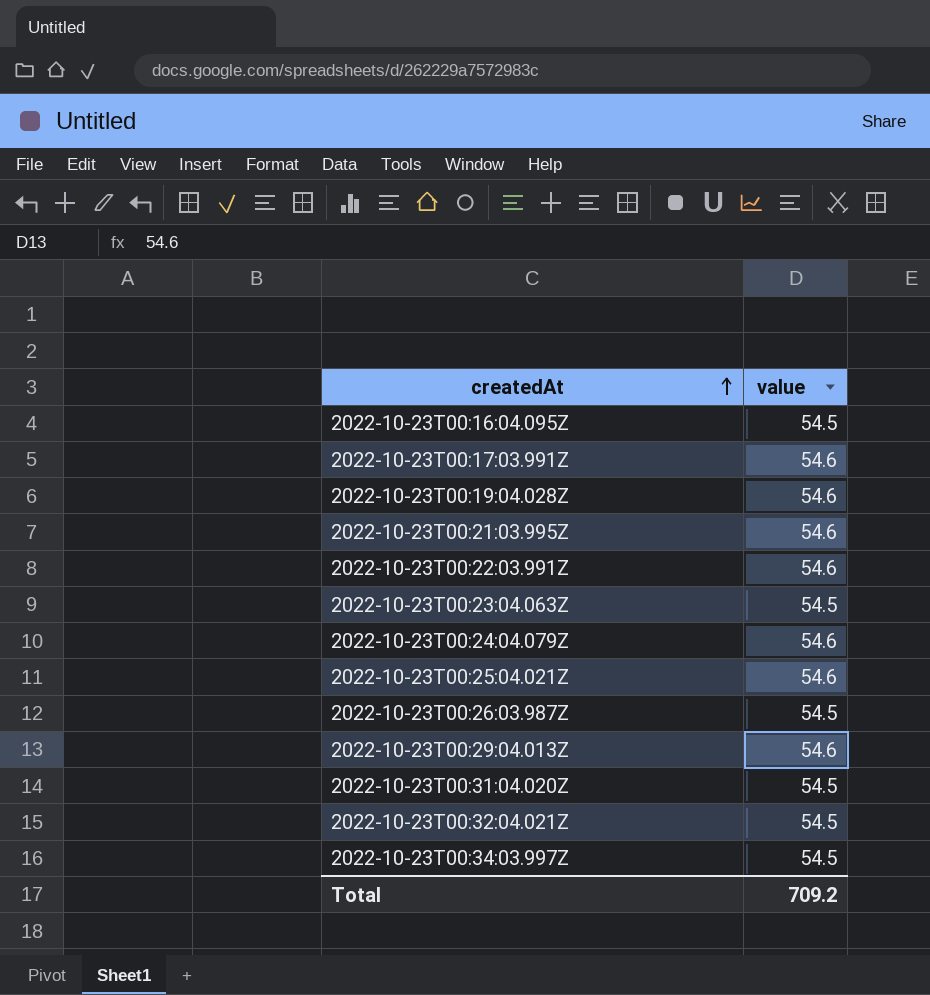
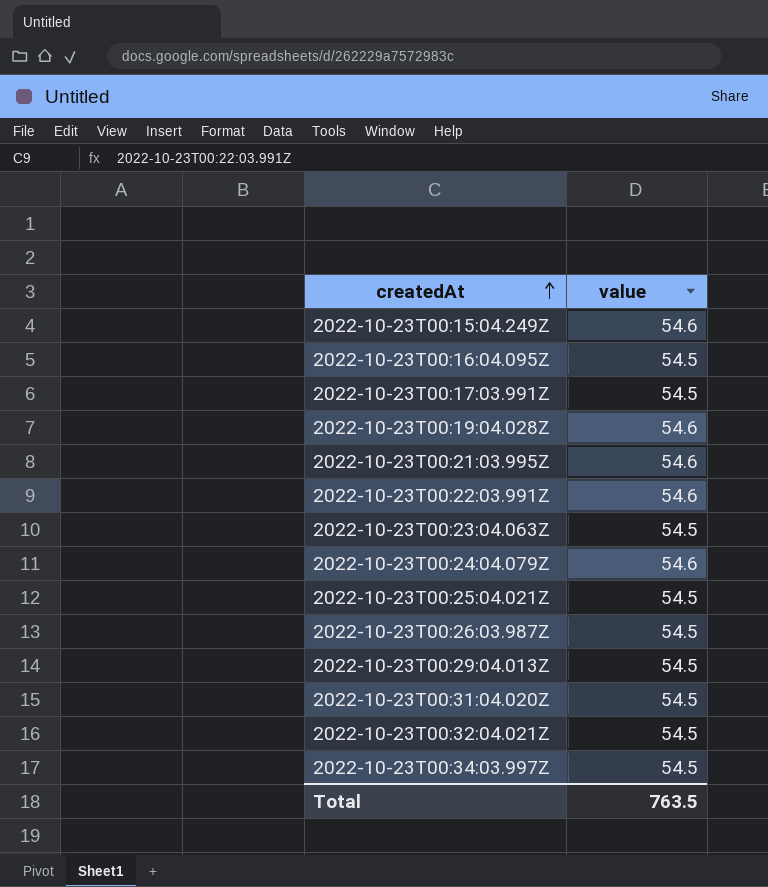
row 2022-10-23T00:15:04.249Z: none -> 54.6
2022-10-23T00:17:03.991Z | value: 54.6 -> 54.5
2022-10-23T00:25:04.021Z | value: 54.6 -> 54.5
2022-10-23T00:29:04.013Z | value: 54.6 -> 54.5
Total | value: 709.2 -> 763.5

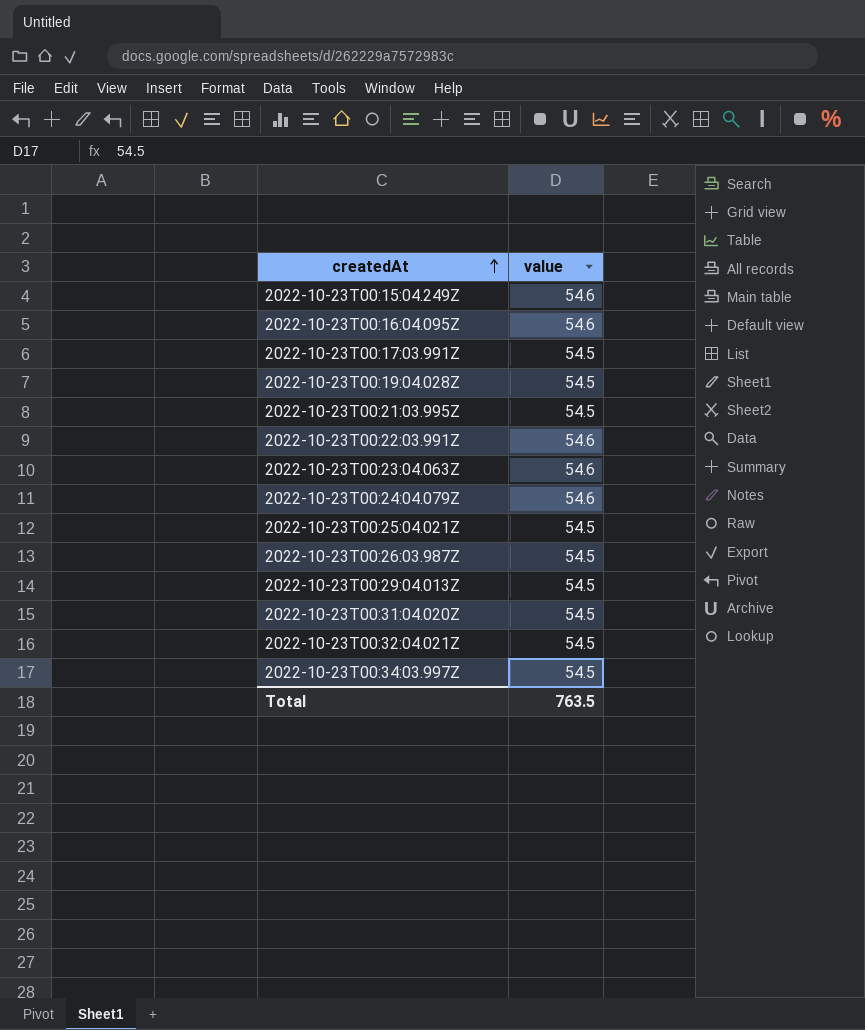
2022-10-23T00:16:04.095Z | value: 54.5 -> 54.6
2022-10-23T00:19:04.028Z | value: 54.6 -> 54.5
2022-10-23T00:21:03.995Z | value: 54.6 -> 54.5
2022-10-23T00:23:04.063Z | value: 54.5 -> 54.6

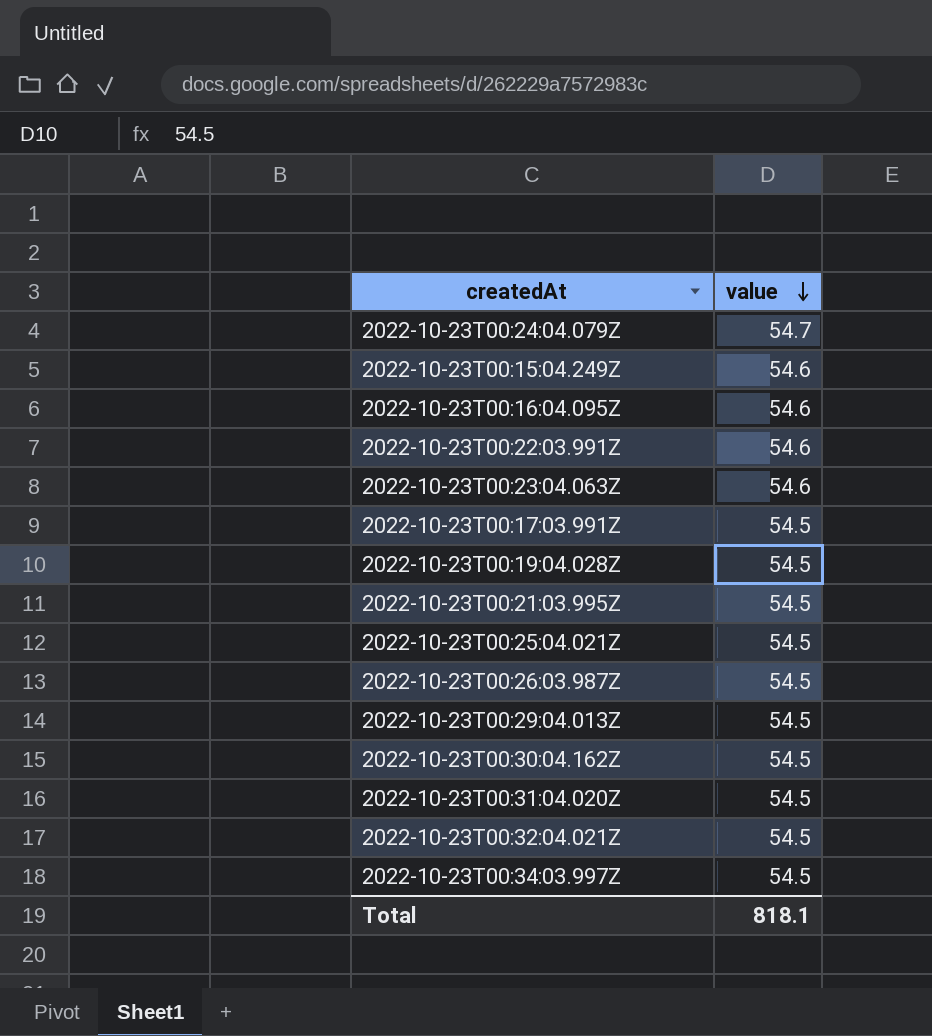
row order: createdAt ascending -> value descending
2022-10-23T00:24:04.079Z | value: 54.6 -> 54.7
row 2022-10-23T00:30:04.162Z: none -> 54.5
Total | value: 763.5 -> 818.1

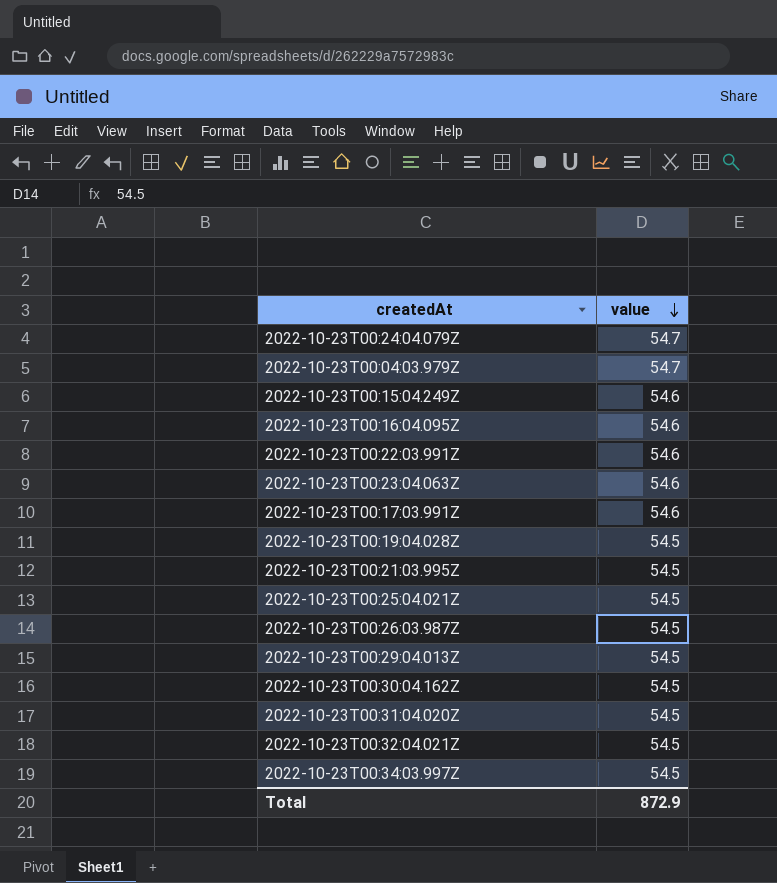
row 2022-10-23T00:04:03.979Z: none -> 54.7
2022-10-23T00:17:03.991Z | value: 54.5 -> 54.6
Total | value: 818.1 -> 872.9

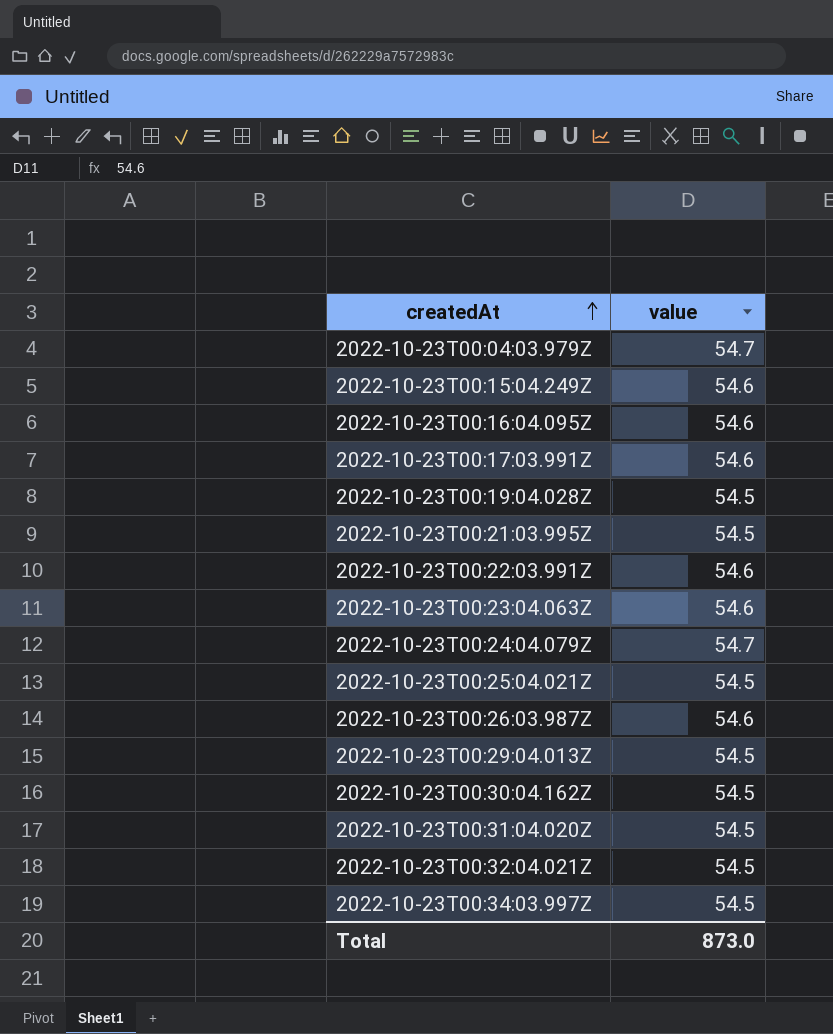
row order: value descending -> createdAt ascending
2022-10-23T00:26:03.987Z | value: 54.5 -> 54.6
Total | value: 872.9 -> 873.0

